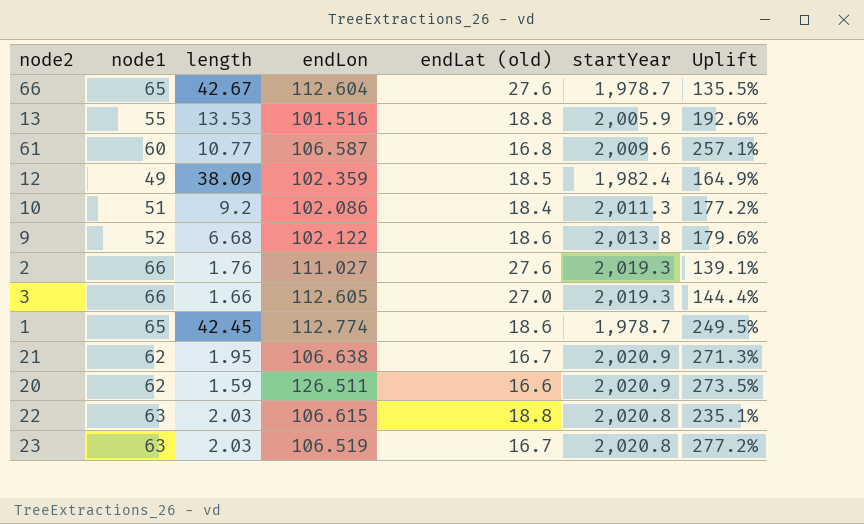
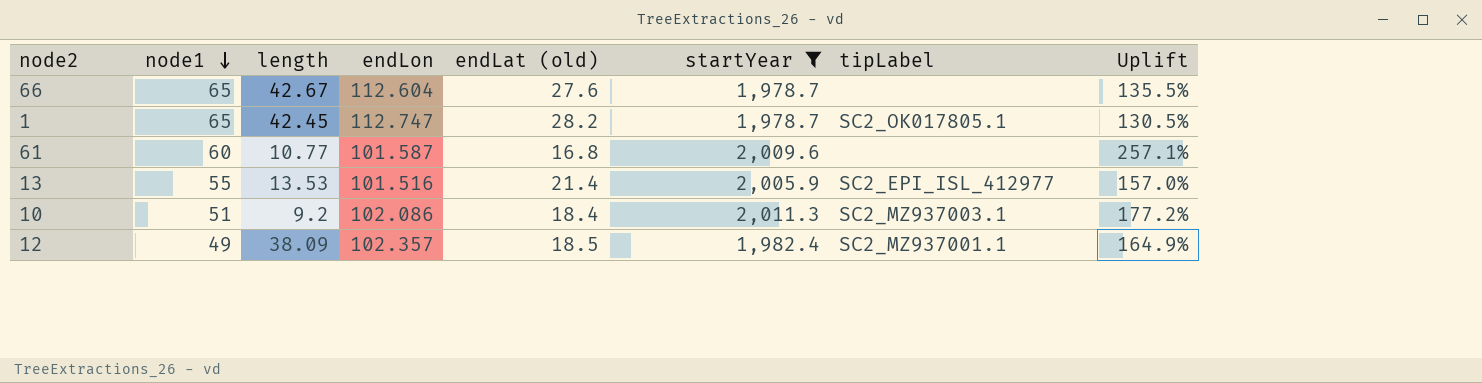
filter: none -> startYear <= 2,011.3
row order: none -> node1 descending
column tipLabel | position: none -> 7
1 | endLon: 112.774 -> 112.747
1 | endLat (old): 18.6 -> 28.2
1 | Uplift: 249.5% -> 130.5%
61 | endLon: 106.587 -> 101.587
13 | endLat (old): 18.8 -> 21.4
13 | Uplift: 192.6% -> 157.0%
12 | endLon: 102.359 -> 102.357

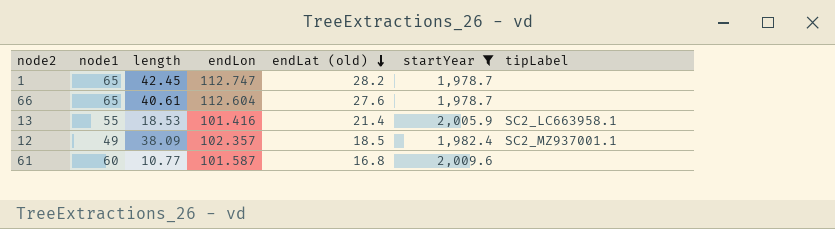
row order: node1 descending -> endLat (old) descending
column Uplift | formula: ([node1] - [endLat (old)]) / [endLat (old)] -> none
row 10: 51 | 9.2 | 102.086 | 18.4 | 2,011.3 | SC2_MZ937003.1 | 177.2% -> none
1 | tipLabel: SC2_OK017805.1 -> none
66 | length: 42.67 -> 40.61
13 | length: 13.53 -> 18.53
13 | endLon: 101.516 -> 101.416
13 | tipLabel: SC2_EPI_ISL_412977 -> SC2_LC663958.1

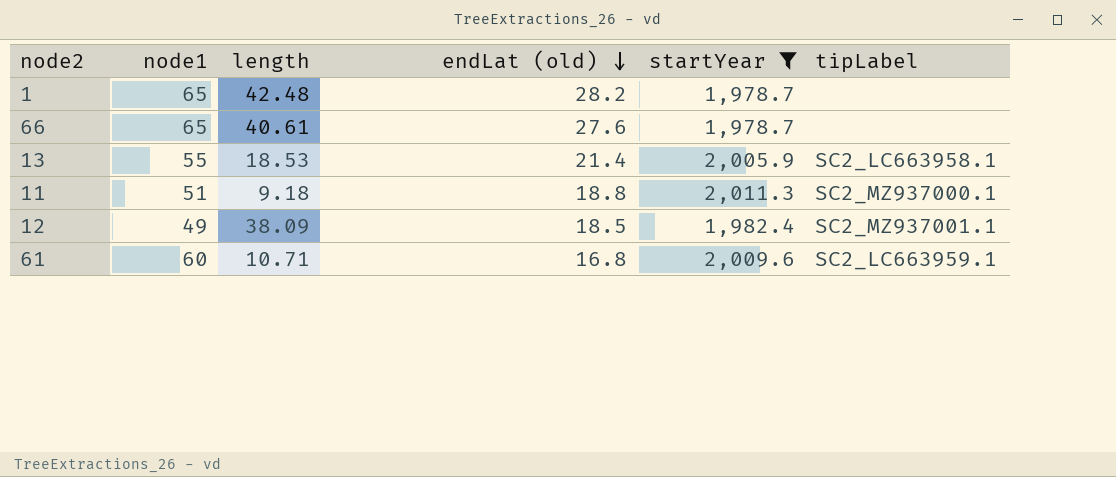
column endLon | position: 4 -> none
1 | length: 42.45 -> 42.48
row 11: none -> 51 | 9.18 | 18.8 | 2,011.3 | SC2_MZ937000.1
61 | length: 10.77 -> 10.71
61 | tipLabel: none -> SC2_LC663959.1

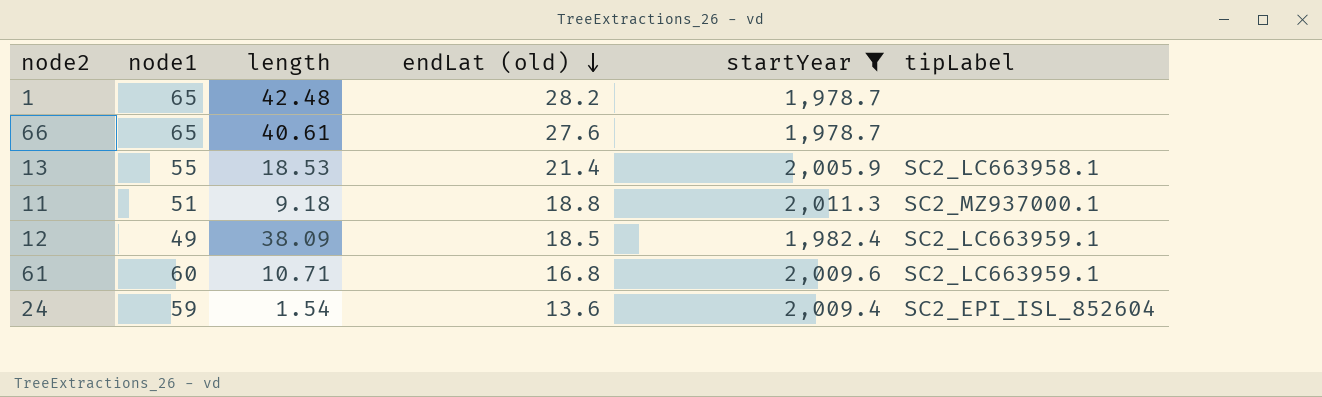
12 | tipLabel: SC2_MZ937001.1 -> SC2_LC663959.1
row 24: none -> 59 | 1.54 | 13.6 | 2,009.4 | SC2_EPI_ISL_852604

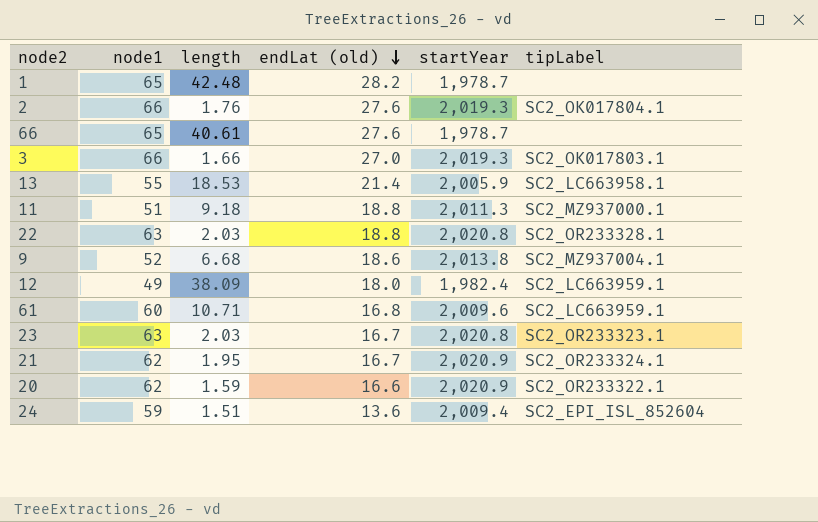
filter: startYear <= 2,011.3 -> none
12 | endLat (old): 18.5 -> 18.0
24 | length: 1.54 -> 1.51

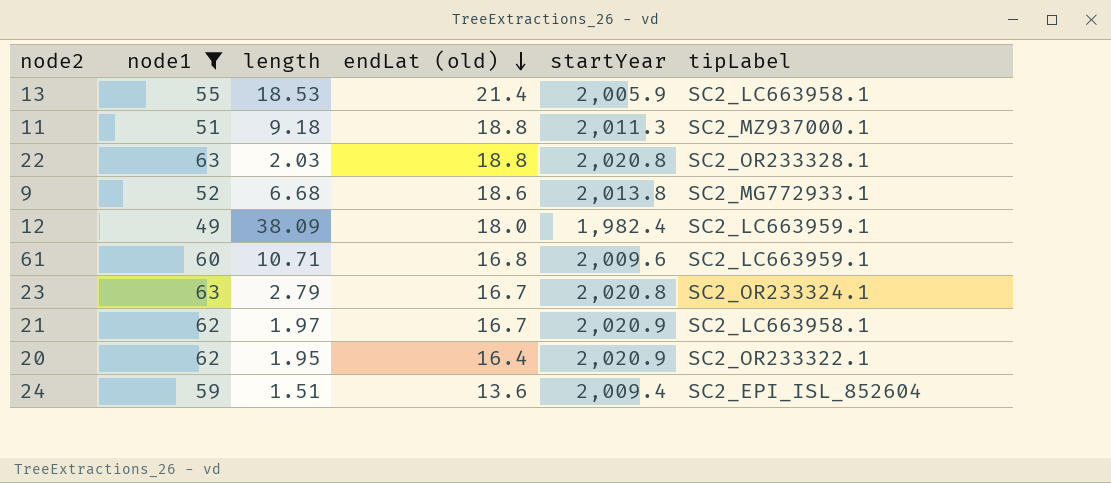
filter: none -> node1 <= 63
9 | tipLabel: SC2_MZ937004.1 -> SC2_MG772933.1
23 | length: 2.03 -> 2.79
23 | tipLabel: SC2_OR233323.1 -> SC2_OR233324.1
21 | length: 1.95 -> 1.97
21 | tipLabel: SC2_OR233324.1 -> SC2_LC663958.1
20 | length: 1.59 -> 1.95
20 | endLat (old): 16.6 -> 16.4

